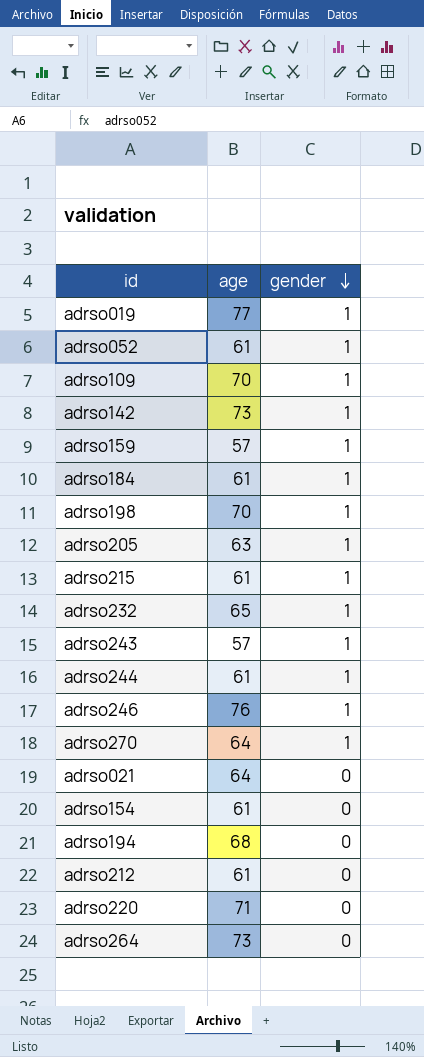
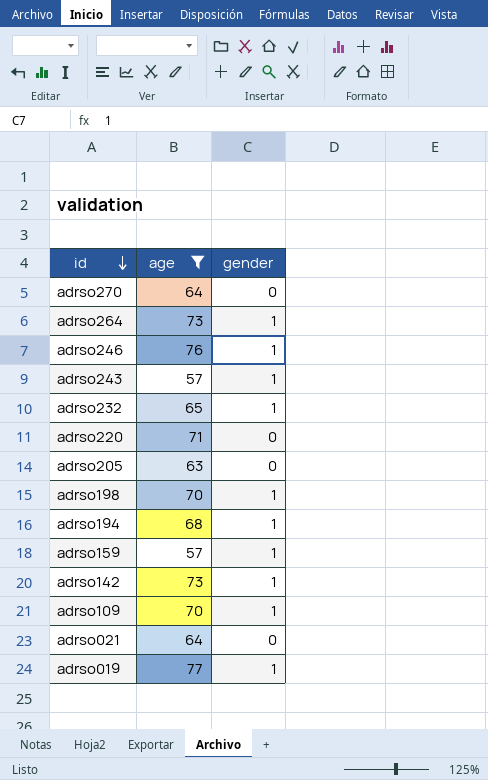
filter: none -> age != 61
row order: gender descending -> id descending
adrso270 | gender: 1 -> 0
adrso264 | gender: 0 -> 1
adrso205 | gender: 1 -> 0
adrso194 | gender: 0 -> 1

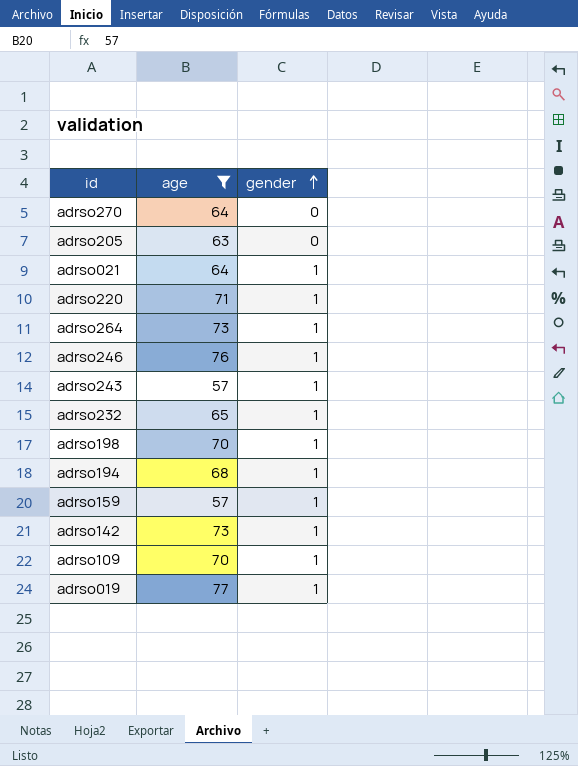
row order: id descending -> gender ascending
adrso021 | gender: 0 -> 1
adrso220 | gender: 0 -> 1

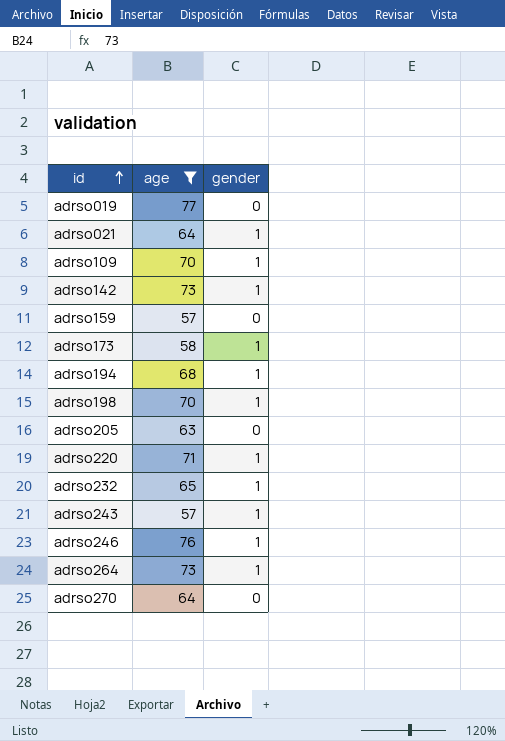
row order: gender ascending -> id ascending
adrso019 | gender: 1 -> 0
adrso159 | gender: 1 -> 0
row adrso173: none -> 58 | 1

